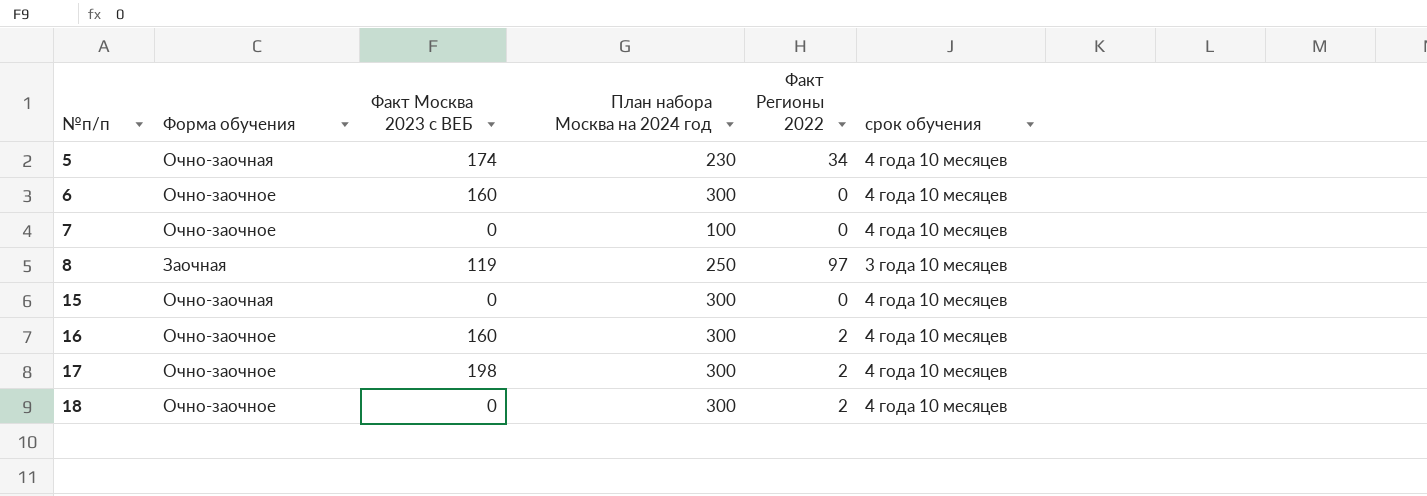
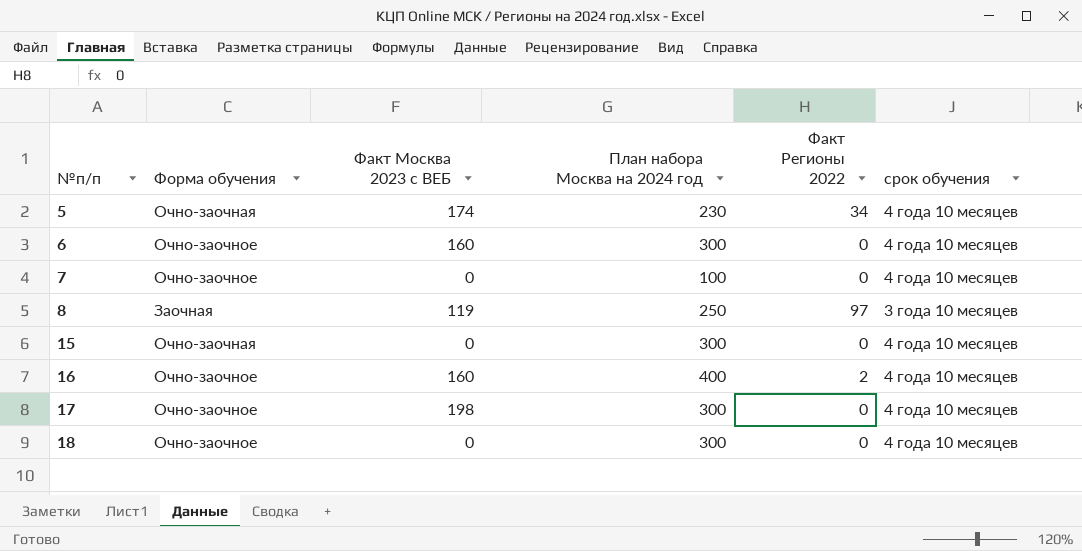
16 | План набора Москва на 2024 год: 300 -> 400
17 | Факт Регионы 2022: 2 -> 0
18 | Факт Регионы 2022: 2 -> 0

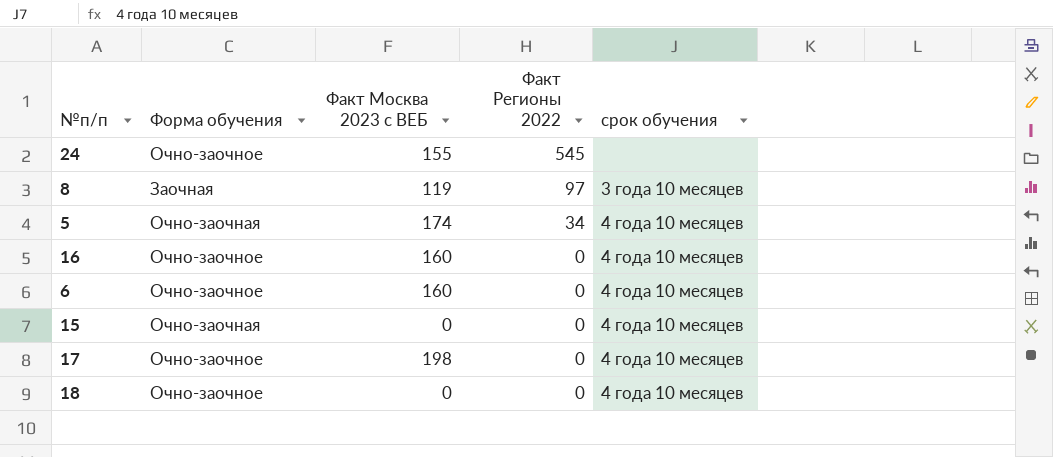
row order: №п/п ascending -> Факт Регионы 2022 descending
column План набора Москва на 2024 год | position: 4 -> none
row 7: Очно-заочное | 0 | 100 | 0 | 4 года 10 месяцев -> none
row 24: none -> Очно-заочное | 155 | 545 | none
16 | Факт Регионы 2022: 2 -> 0

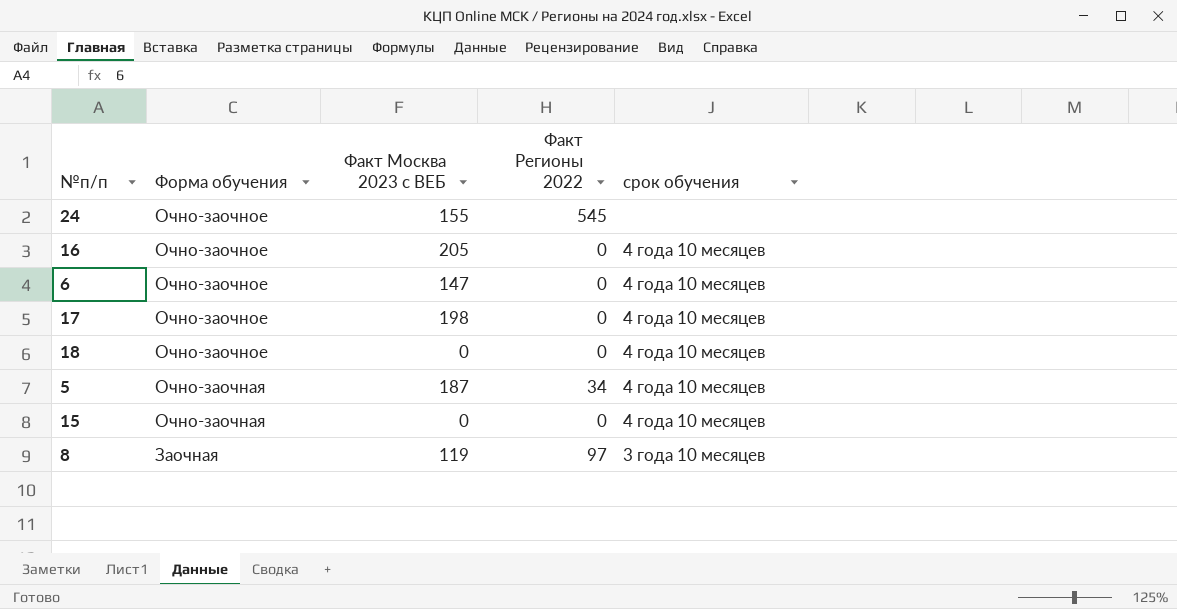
row order: Факт Регионы 2022 descending -> Форма обучения descending
16 | Факт Москва 2023 c ВЕБ: 160 -> 205
6 | Факт Москва 2023 c ВЕБ: 160 -> 147
5 | Факт Москва 2023 c ВЕБ: 174 -> 187

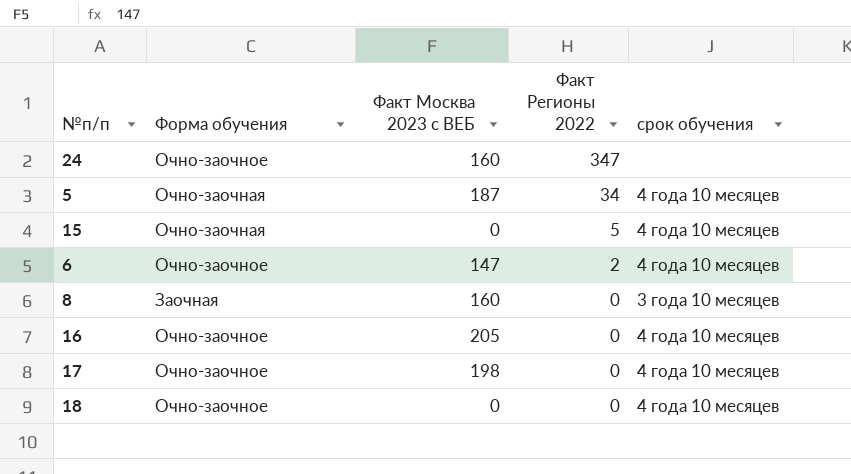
row order: Форма обучения descending -> Факт Регионы 2022 descending
24 | Факт Москва 2023 c ВЕБ: 155 -> 160
24 | Факт Регионы 2022: 545 -> 347
15 | Факт Регионы 2022: 0 -> 5
6 | Факт Регионы 2022: 0 -> 2
8 | Факт Москва 2023 c ВЕБ: 119 -> 160
8 | Факт Регионы 2022: 97 -> 0

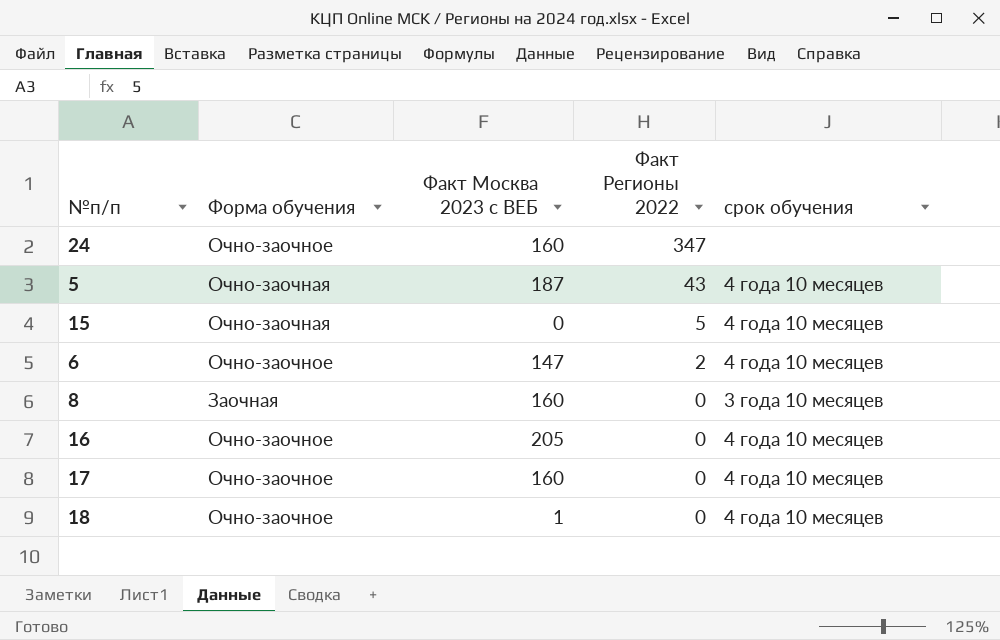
5 | Факт Регионы 2022: 34 -> 43
17 | Факт Москва 2023 c ВЕБ: 198 -> 160
18 | Факт Москва 2023 c ВЕБ: 0 -> 1

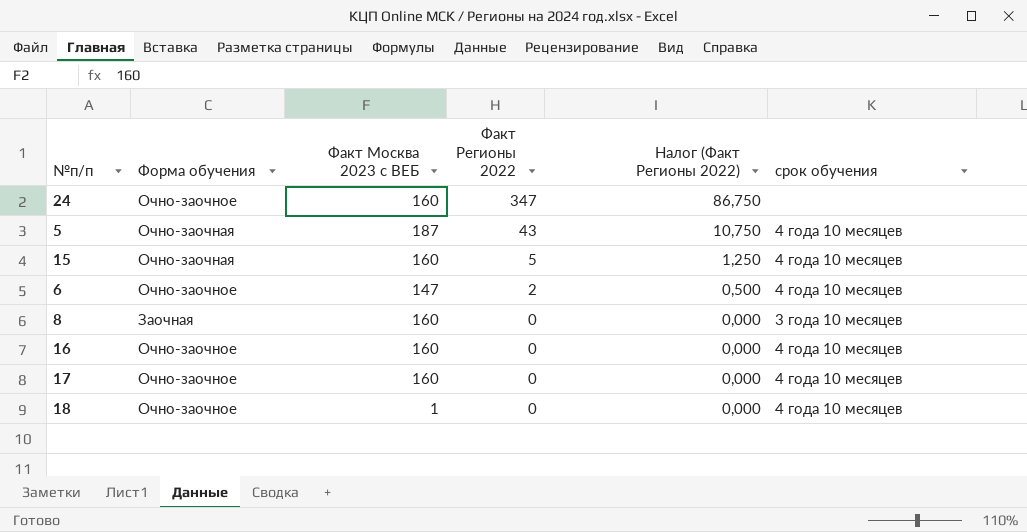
column Налог (Факт Регионы 2022) | formula: none -> [Факт Регионы 2022] * 0,25
15 | Факт Москва 2023 c ВЕБ: 0 -> 160
16 | Факт Москва 2023 c ВЕБ: 205 -> 160

